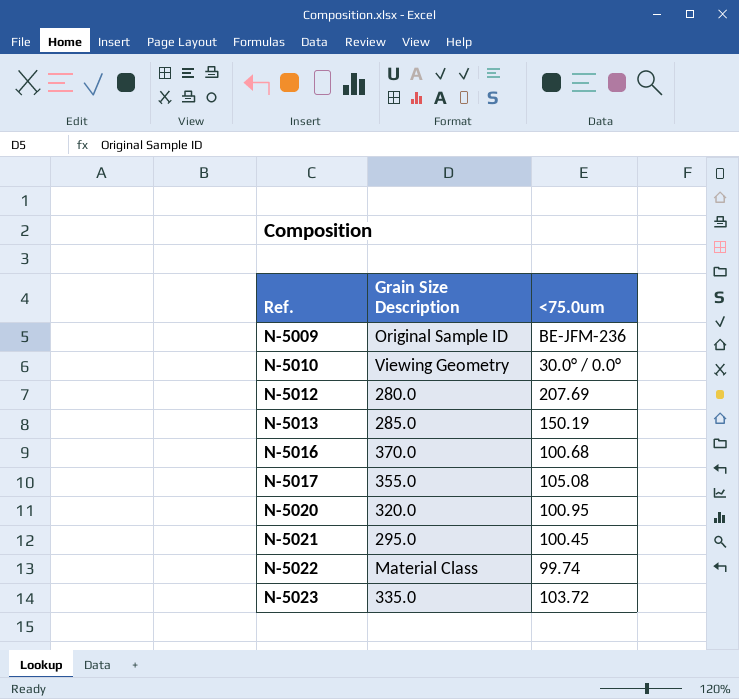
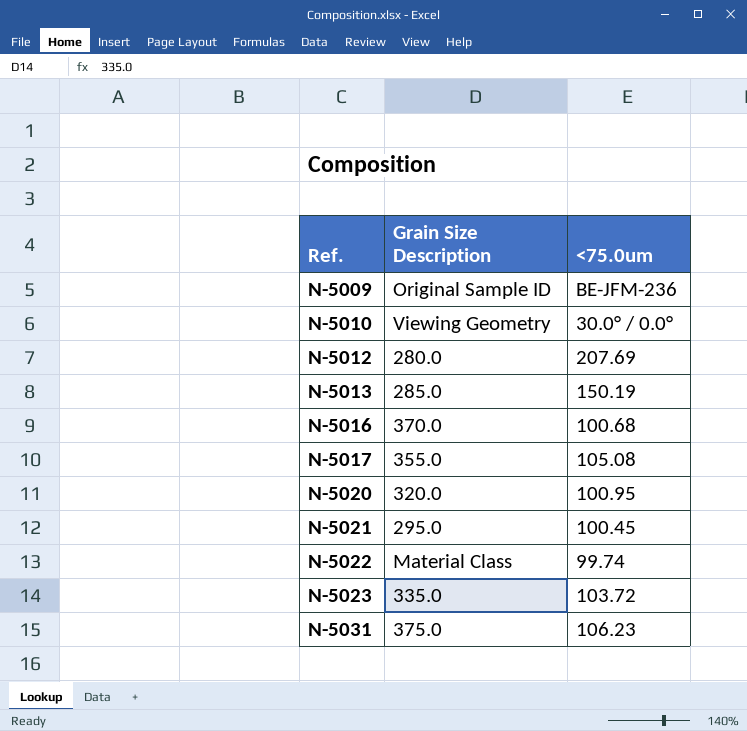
row N-5031: none -> 375.0 | 106.23

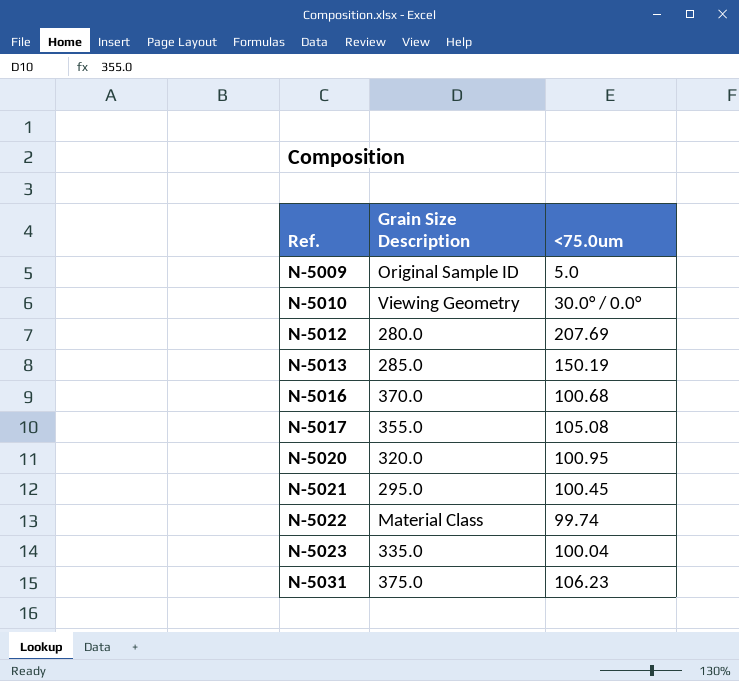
N-5009 | <75.0um: BE-JFM-236 -> 5.0
N-5023 | <75.0um: 103.72 -> 100.04

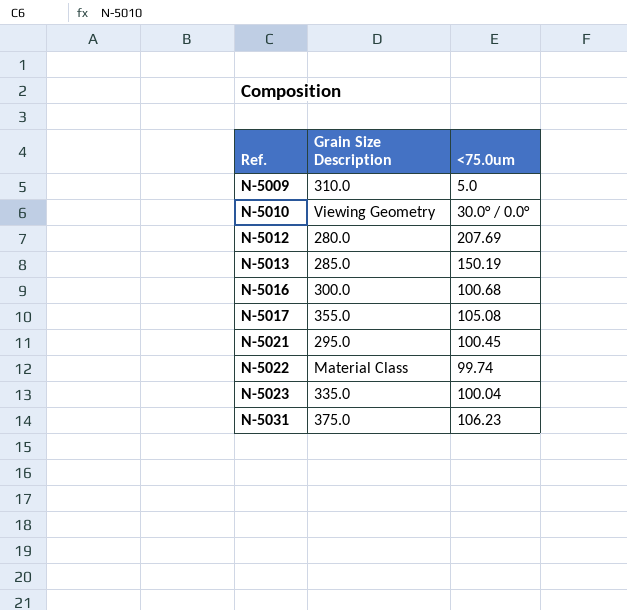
row N-5020: 320.0 | 100.95 -> none
N-5009 | Grain Size Description: Original Sample ID -> 310.0
N-5016 | Grain Size Description: 370.0 -> 300.0

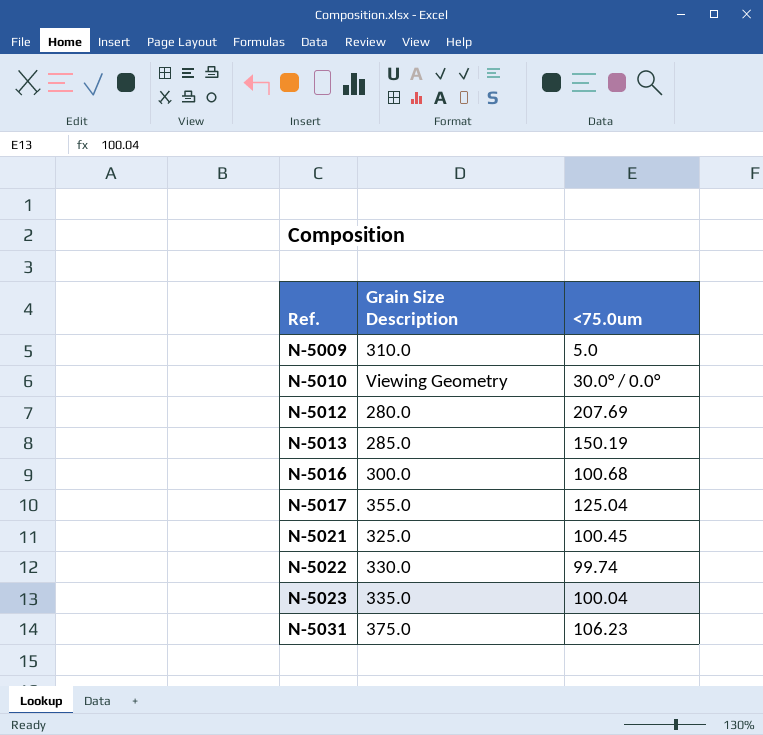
N-5017 | <75.0um: 105.08 -> 125.04
N-5021 | Grain Size Description: 295.0 -> 325.0
N-5022 | Grain Size Description: Material Class -> 330.0

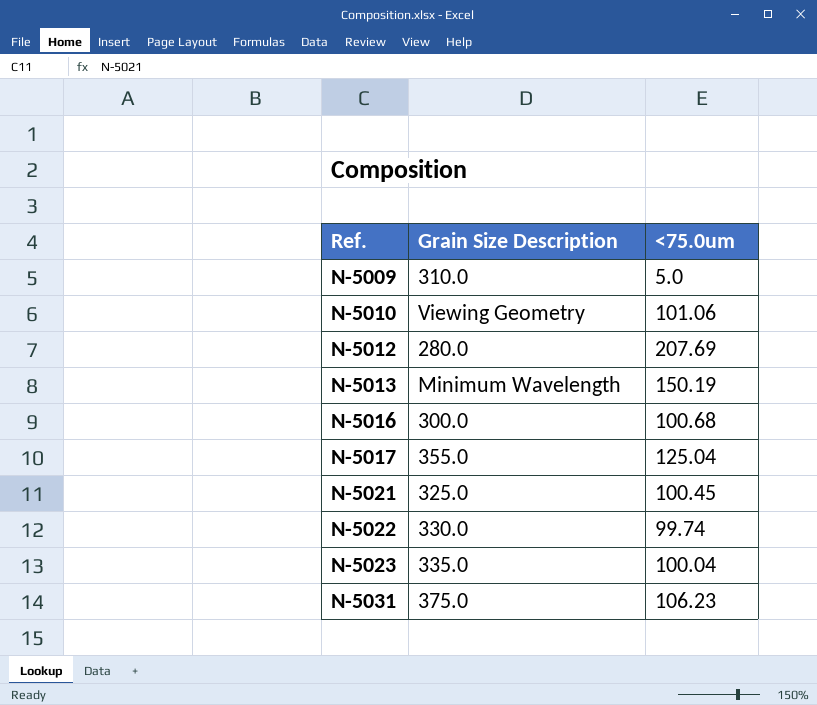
N-5010 | <75.0um: 30.0° / 0.0° -> 101.06
N-5013 | Grain Size Description: 285.0 -> Minimum Wavelength

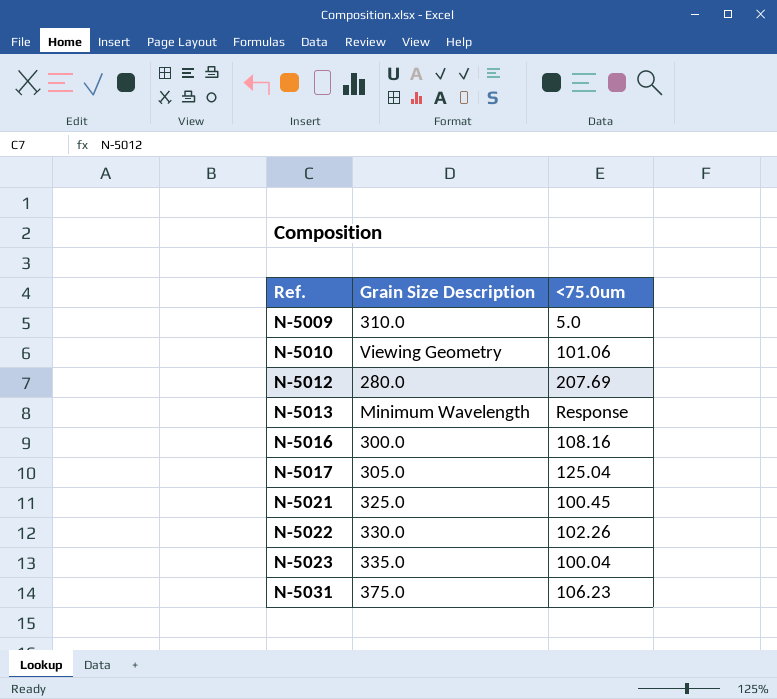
N-5013 | <75.0um: 150.19 -> Response
N-5016 | <75.0um: 100.68 -> 108.16
N-5017 | Grain Size Description: 355.0 -> 305.0
N-5022 | <75.0um: 99.74 -> 102.26

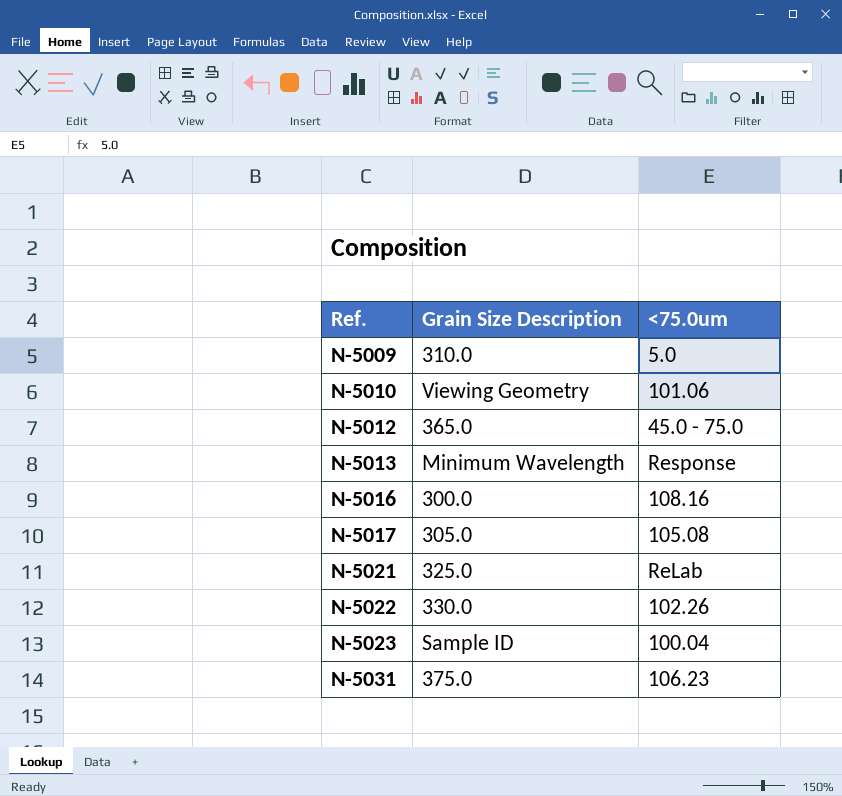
N-5012 | Grain Size Description: 280.0 -> 365.0
N-5012 | <75.0um: 207.69 -> 45.0 - 75.0
N-5017 | <75.0um: 125.04 -> 105.08
N-5021 | <75.0um: 100.45 -> ReLab
N-5023 | Grain Size Description: 335.0 -> Sample ID

